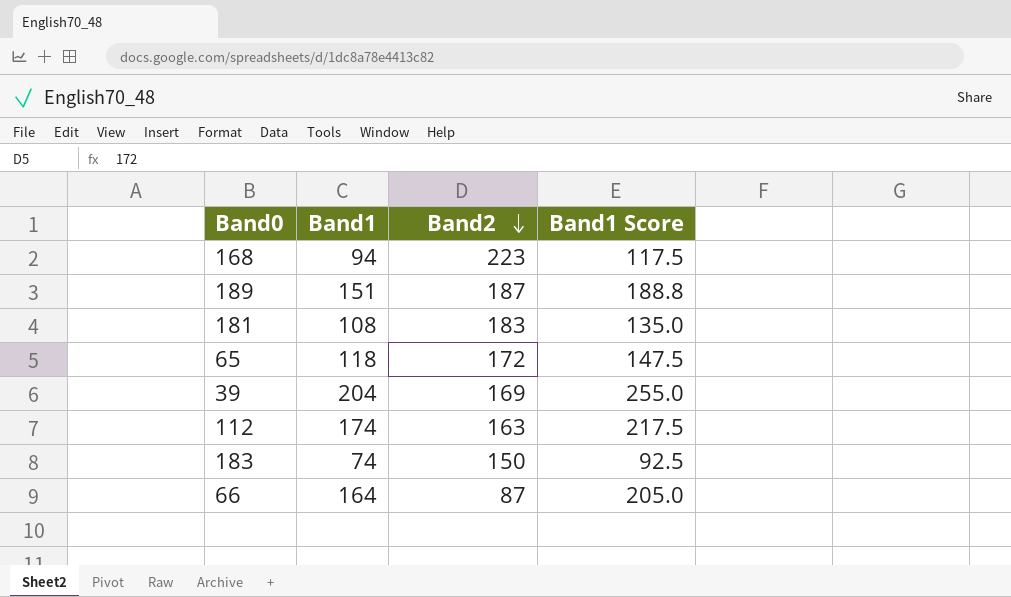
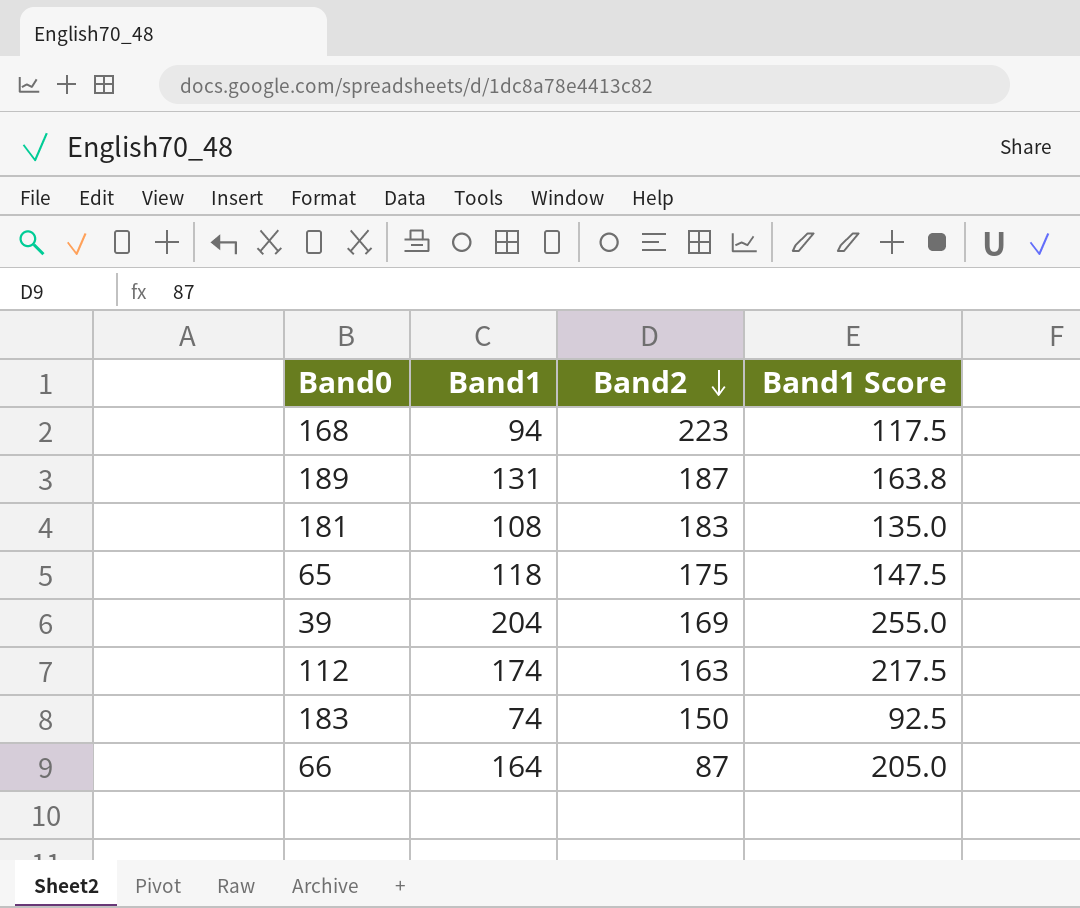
189 | Band1: 151 -> 131
189 | Band1 Score: 188.8 -> 163.8
65 | Band2: 172 -> 175

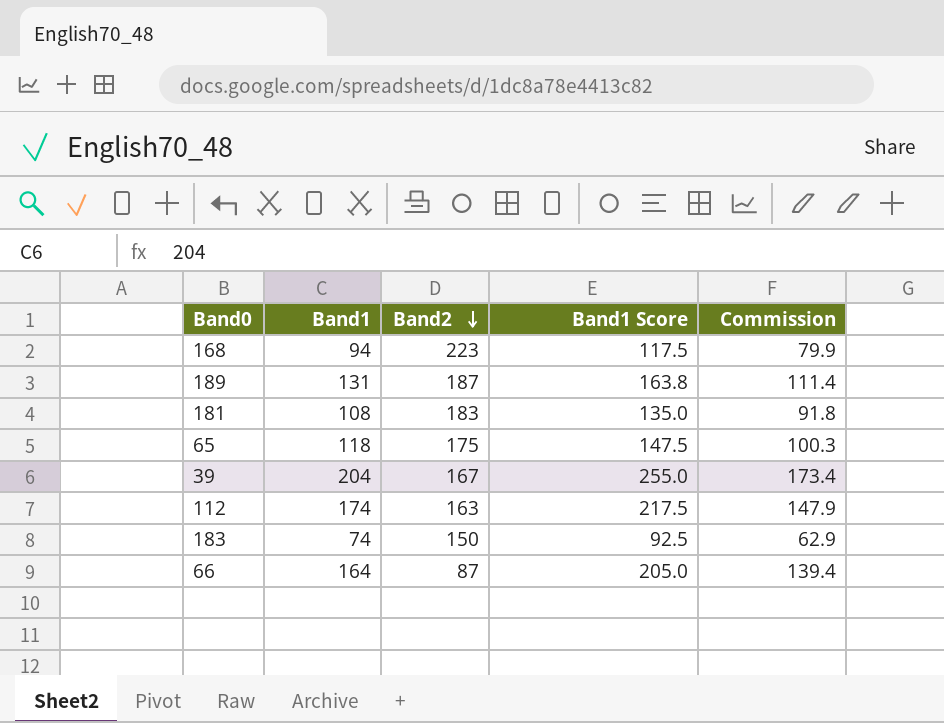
column Commission | formula: none -> [Band1] * 0.85
39 | Band2: 169 -> 167

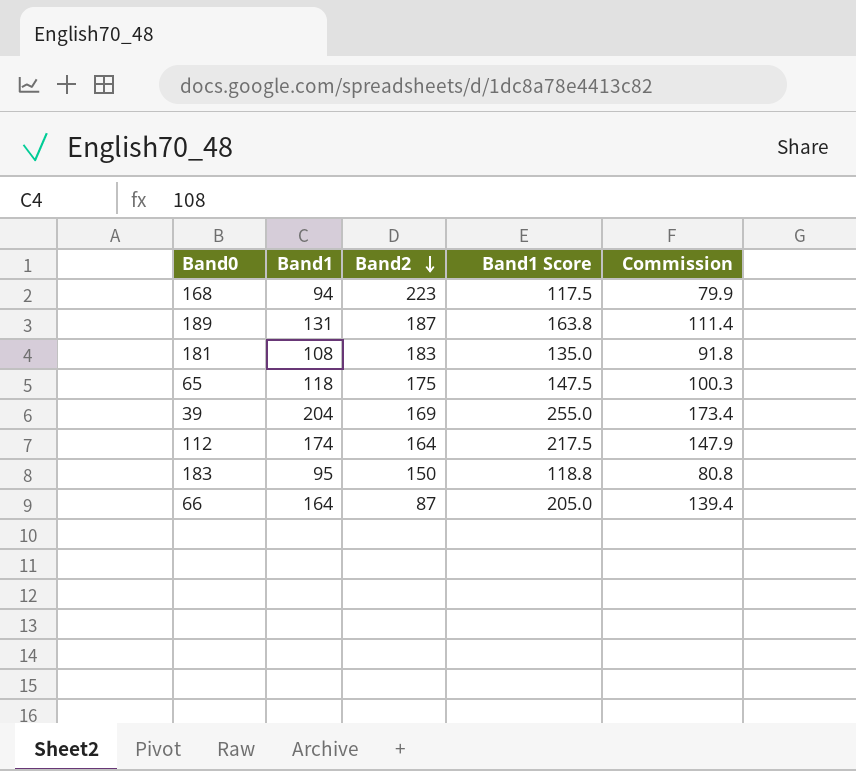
39 | Band2: 167 -> 169
112 | Band2: 163 -> 164
183 | Band1: 74 -> 95
183 | Band1 Score: 92.5 -> 118.8
183 | Commission: 62.9 -> 80.8

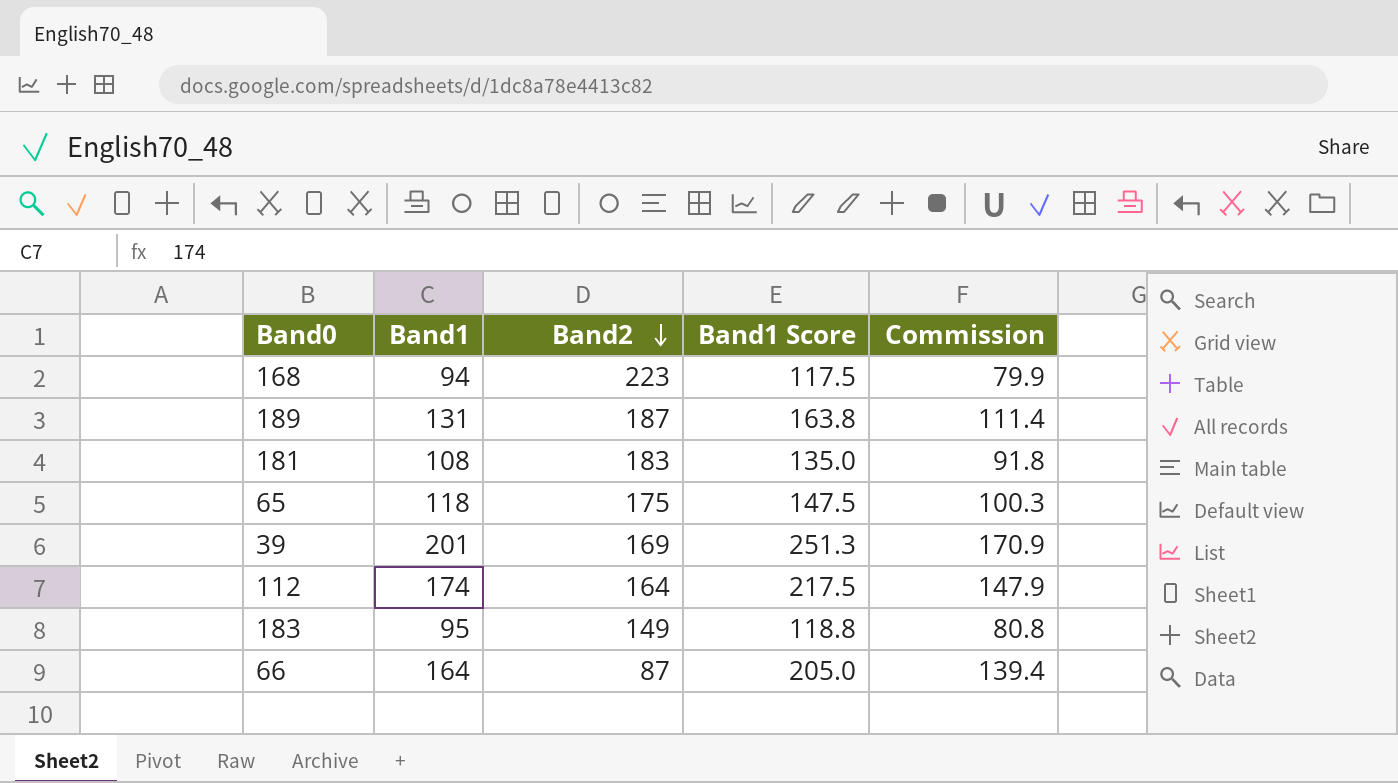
39 | Band1: 204 -> 201
39 | Band1 Score: 255.0 -> 251.3
39 | Commission: 173.4 -> 170.9
183 | Band2: 150 -> 149

